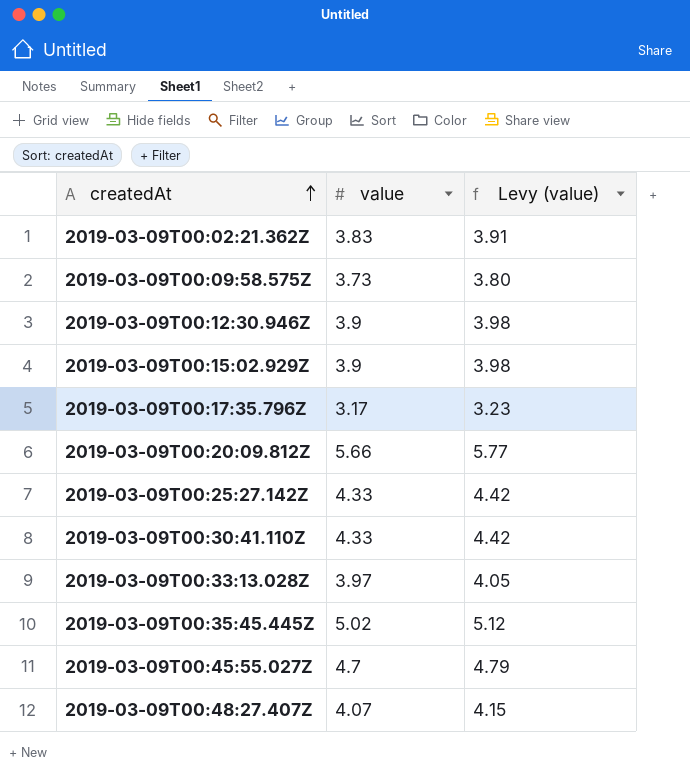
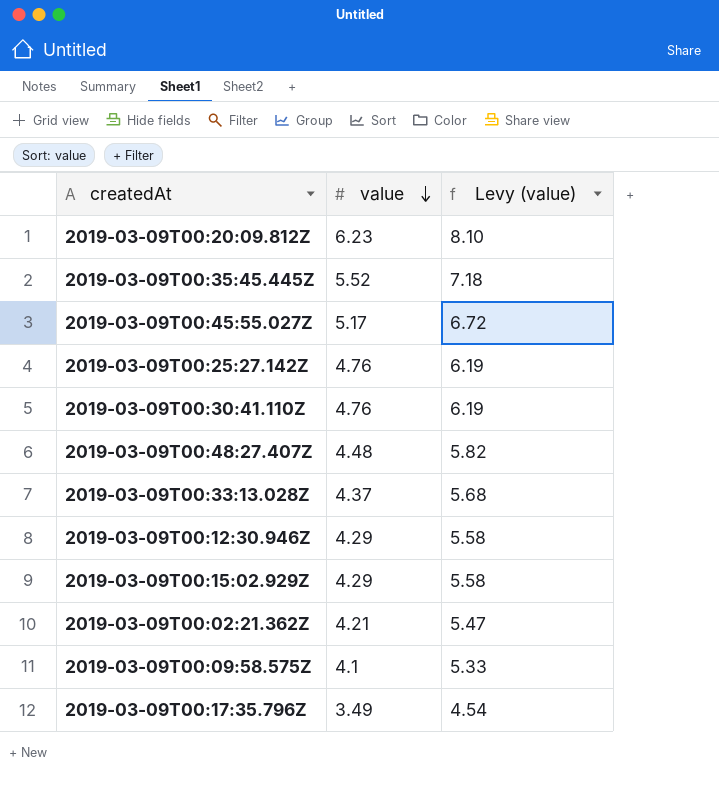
row order: createdAt ascending -> value descending
column Levy (value) | formula: [value] * 1.02 -> [value] * 1.3
2019-03-09T00:20:09.812Z | value: 5.66 -> 6.23
2019-03-09T00:35:45.445Z | value: 5.02 -> 5.52
2019-03-09T00:45:55.027Z | value: 4.7 -> 5.17
2019-03-09T00:25:27.142Z | value: 4.33 -> 4.76
2019-03-09T00:30:41.110Z | value: 4.33 -> 4.76
2019-03-09T00:48:27.407Z | value: 4.07 -> 4.48
2019-03-09T00:33:13.028Z | value: 3.97 -> 4.37
2019-03-09T00:12:30.946Z | value: 3.9 -> 4.29
2019-03-09T00:15:02.929Z | value: 3.9 -> 4.29
2019-03-09T00:02:21.362Z | value: 3.83 -> 4.21
2019-03-09T00:09:58.575Z | value: 3.73 -> 4.1
2019-03-09T00:17:35.796Z | value: 3.17 -> 3.49

